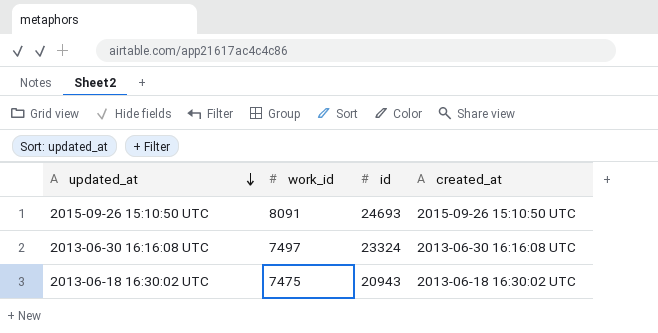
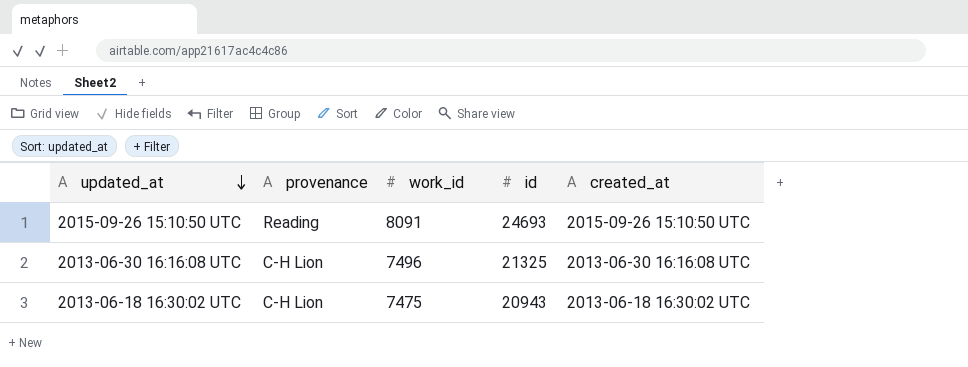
column provenance | position: none -> 2
2013-06-30 16:16:08 UTC | work_id: 7497 -> 7496
2013-06-30 16:16:08 UTC | id: 23324 -> 21325

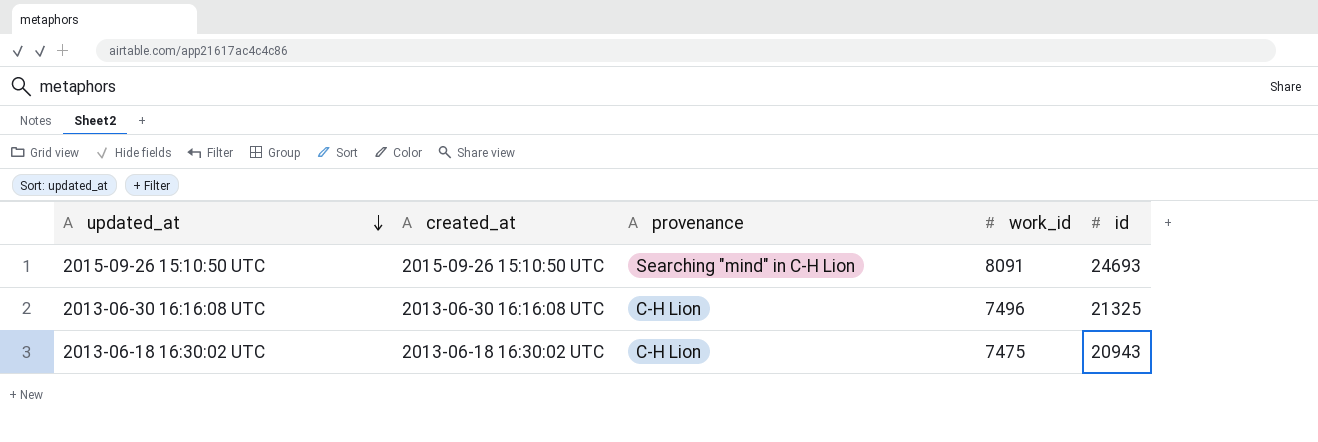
column created_at | position: 5 -> 2
2015-09-26 15:10:50 UTC | provenance: Reading -> Searching "mind" in C-H Lion

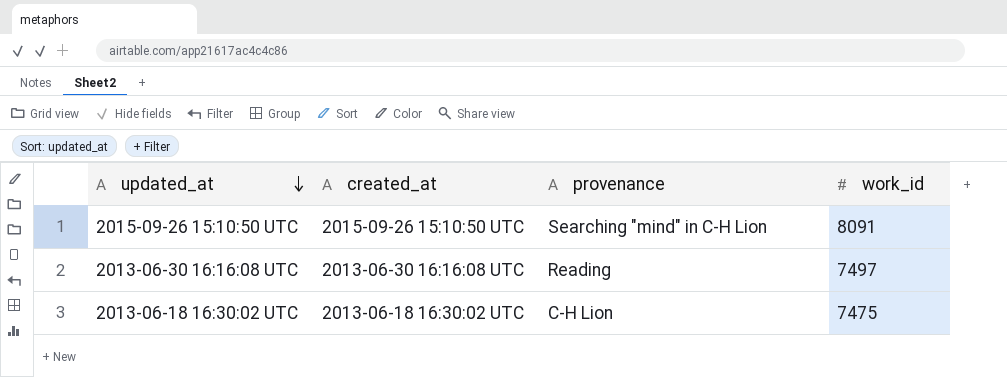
column id | position: 5 -> none
2013-06-30 16:16:08 UTC | provenance: C-H Lion -> Reading
2013-06-30 16:16:08 UTC | work_id: 7496 -> 7497

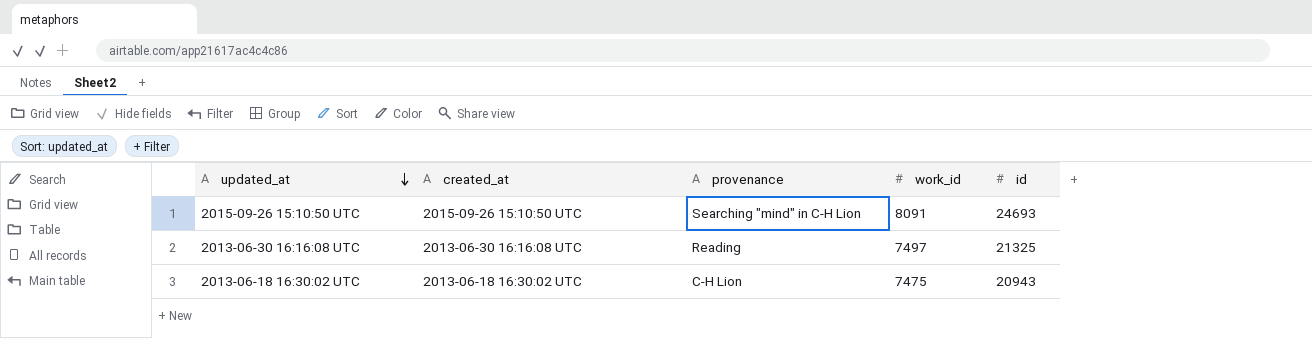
column id | position: none -> 5

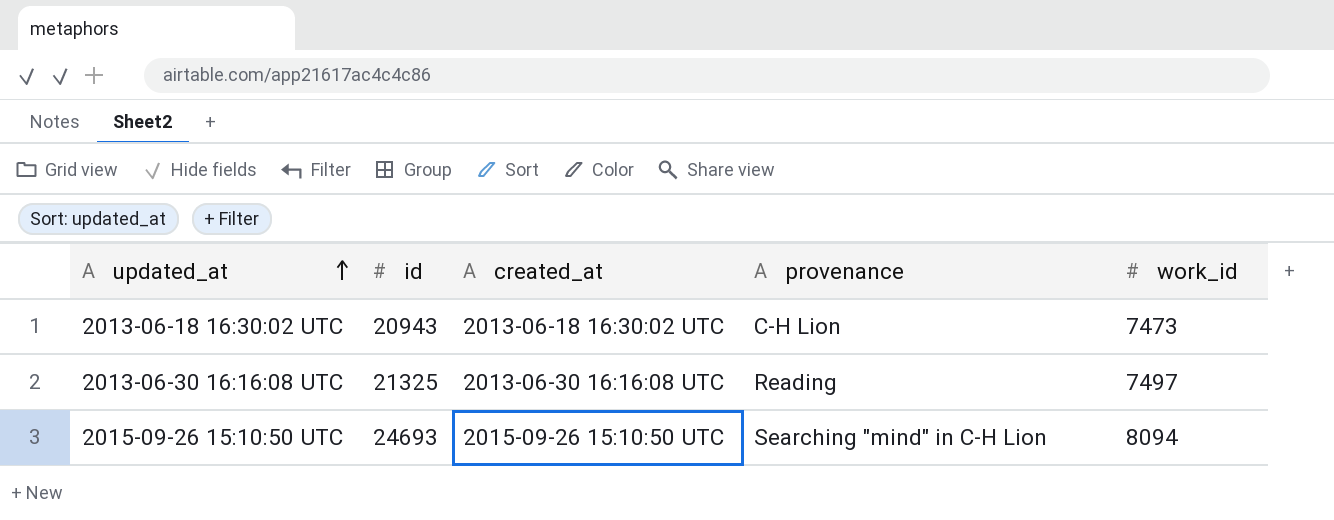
row order: updated_at descending -> updated_at ascending
column id | position: 5 -> 2
2013-06-18 16:30:02 UTC | work_id: 7475 -> 7473
2015-09-26 15:10:50 UTC | work_id: 8091 -> 8094

